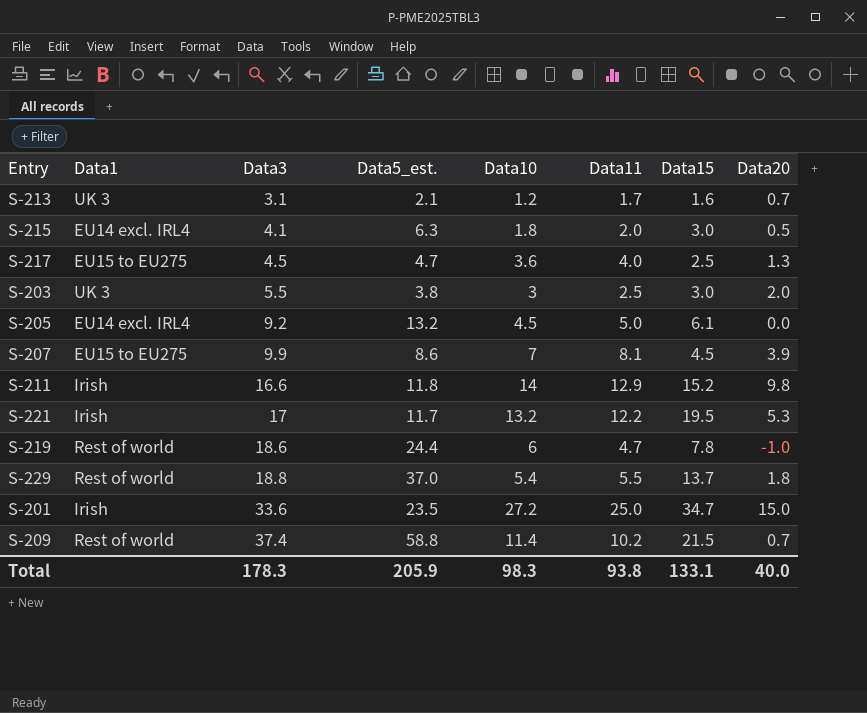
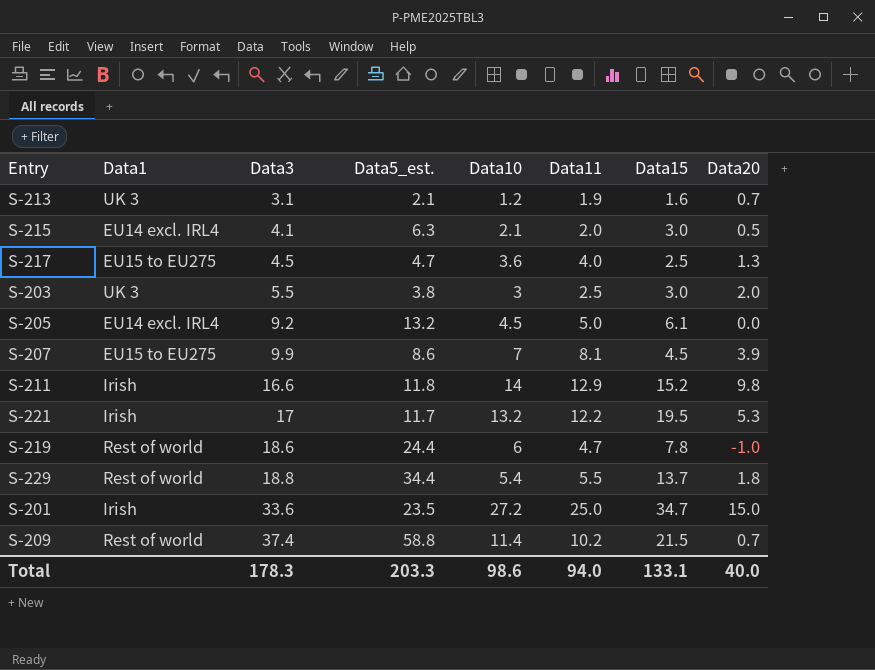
S-213 | Data11: 1.7 -> 1.9
S-215 | Data10: 1.8 -> 2.1
S-229 | Data5_est.: 37.0 -> 34.4
Total | Data5_est.: 205.9 -> 203.3
Total | Data10: 98.3 -> 98.6
Total | Data11: 93.8 -> 94.0

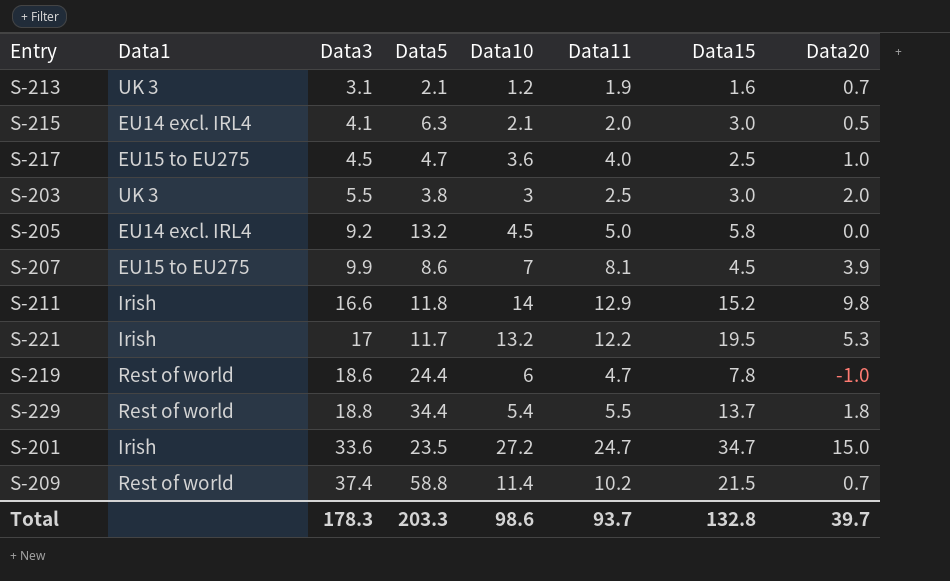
column name: Data5_est. -> Data5
S-217 | Data20: 1.3 -> 1.0
S-205 | Data15: 6.1 -> 5.8
S-201 | Data11: 25.0 -> 24.7
Total | Data11: 94.0 -> 93.7
Total | Data15: 133.1 -> 132.8
Total | Data20: 40.0 -> 39.7

